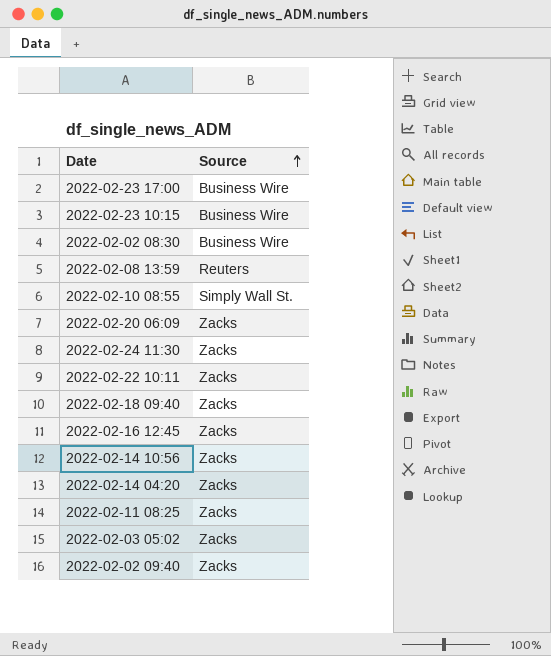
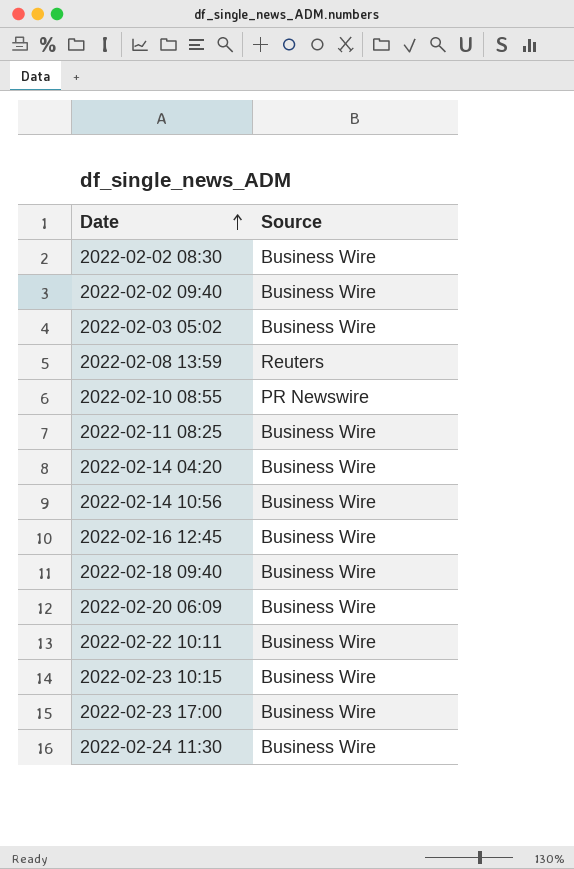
row order: Source ascending -> Date ascending
2022-02-02 09:40 | Source: Zacks -> Business Wire
2022-02-03 05:02 | Source: Zacks -> Business Wire
2022-02-10 08:55 | Source: Simply Wall St. -> PR Newswire
2022-02-11 08:25 | Source: Zacks -> Business Wire
2022-02-14 04:20 | Source: Zacks -> Business Wire
2022-02-14 10:56 | Source: Zacks -> Business Wire
2022-02-16 12:45 | Source: Zacks -> Business Wire
2022-02-18 09:40 | Source: Zacks -> Business Wire
2022-02-20 06:09 | Source: Zacks -> Business Wire
2022-02-22 10:11 | Source: Zacks -> Business Wire
2022-02-24 11:30 | Source: Zacks -> Business Wire

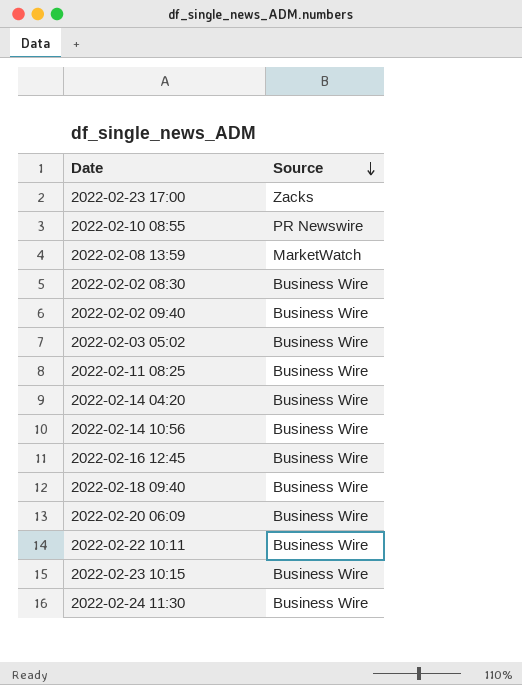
row order: Date ascending -> Source descending
2022-02-23 17:00 | Source: Business Wire -> Zacks
2022-02-08 13:59 | Source: Reuters -> MarketWatch

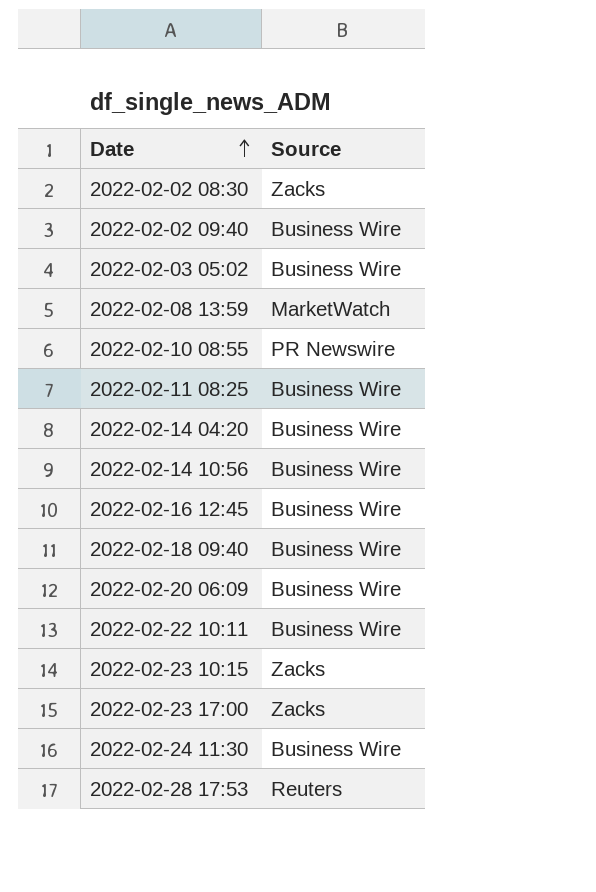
row order: Source descending -> Date ascending
2022-02-02 08:30 | Source: Business Wire -> Zacks
2022-02-23 10:15 | Source: Business Wire -> Zacks
row 2022-02-28 17:53: none -> Reuters

